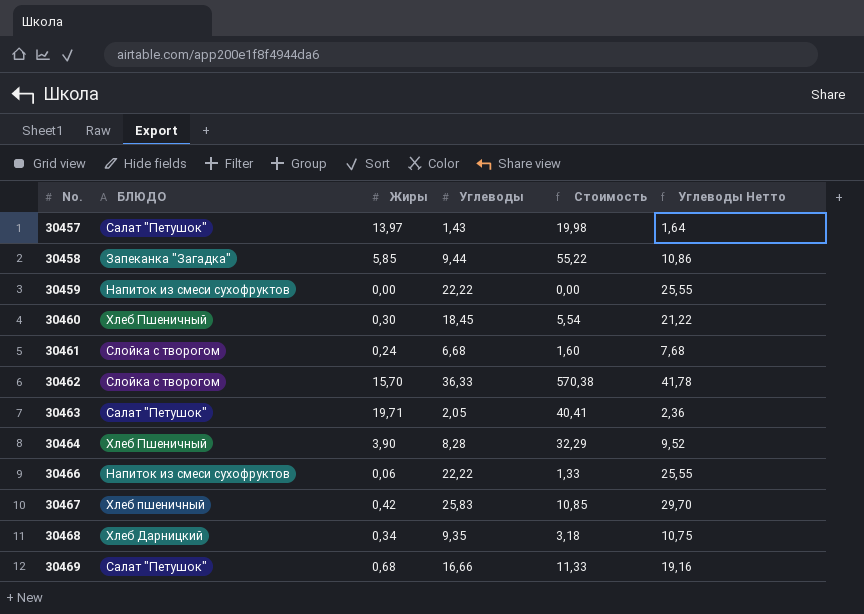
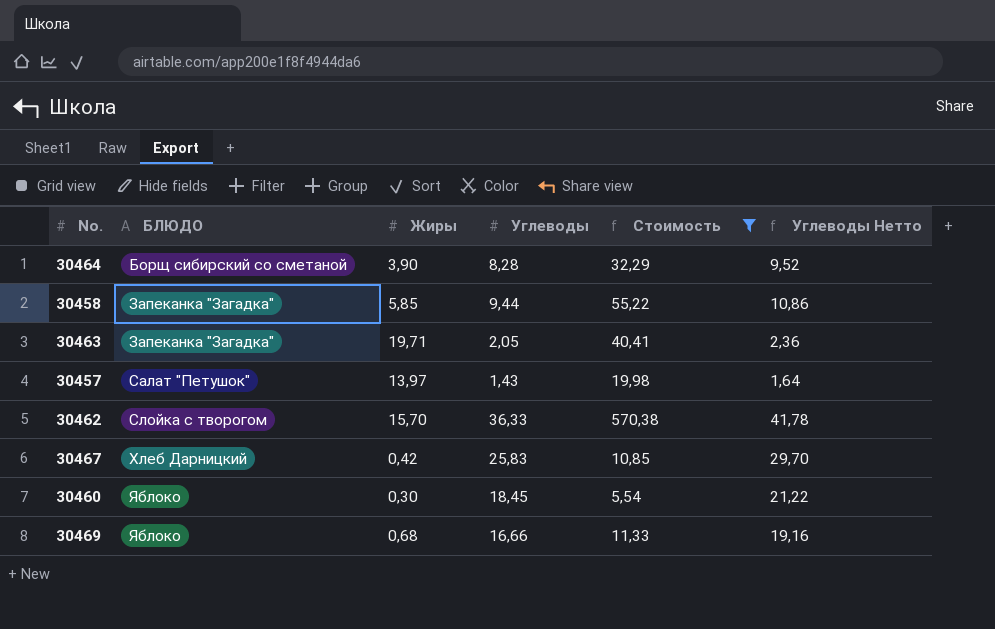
filter: none -> Стоимость >= 5,54
row order: No. ascending -> БЛЮДО ascending
30464 | БЛЮДО: Хлеб Пшеничный -> Борщ сибирский со сметаной
30463 | БЛЮДО: Салат "Петушок" -> Запеканка "Загадка"
30467 | БЛЮДО: Хлеб пшеничный -> Хлеб Дарницкий
30460 | БЛЮДО: Хлеб Пшеничный -> Яблоко
30469 | БЛЮДО: Салат "Петушок" -> Яблоко

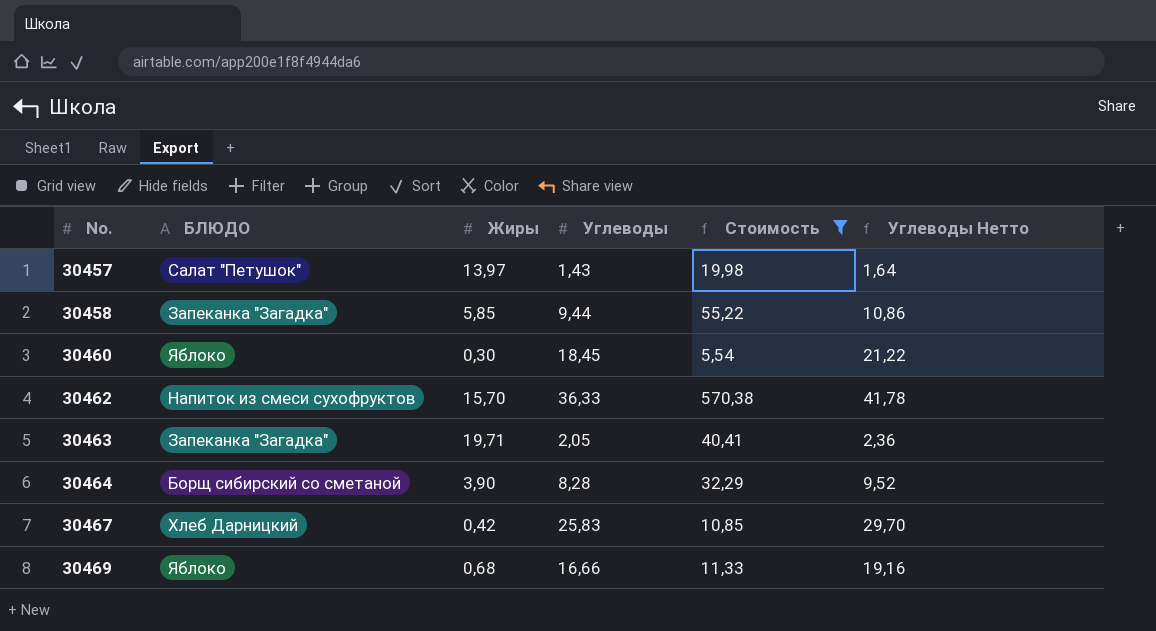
row order: БЛЮДО ascending -> No. ascending
30462 | БЛЮДО: Слойка с творогом -> Напиток из смеси сухофруктов

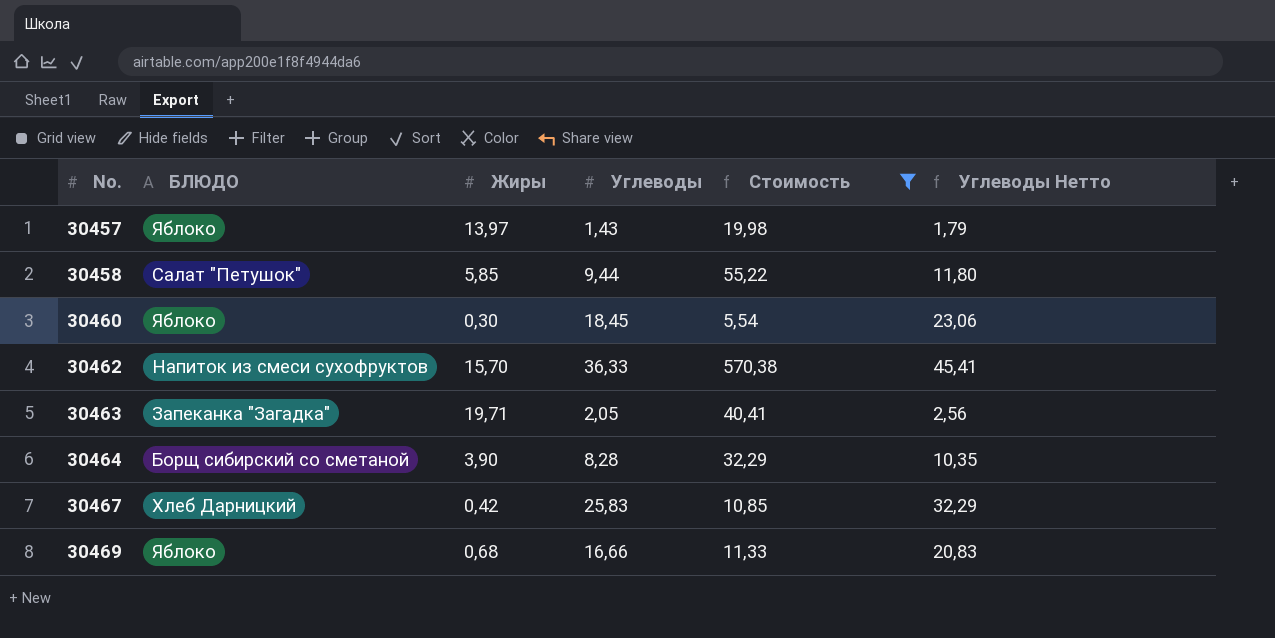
column Углеводы Нетто | formula: [Углеводы] * 1,15 -> [Углеводы] * 1,25
30457 | БЛЮДО: Салат "Петушок" -> Яблоко
30458 | БЛЮДО: Запеканка "Загадка" -> Салат "Петушок"

